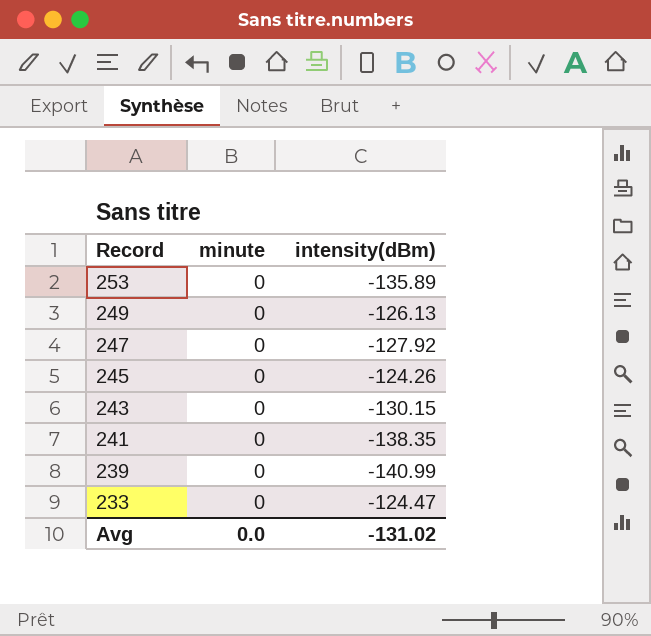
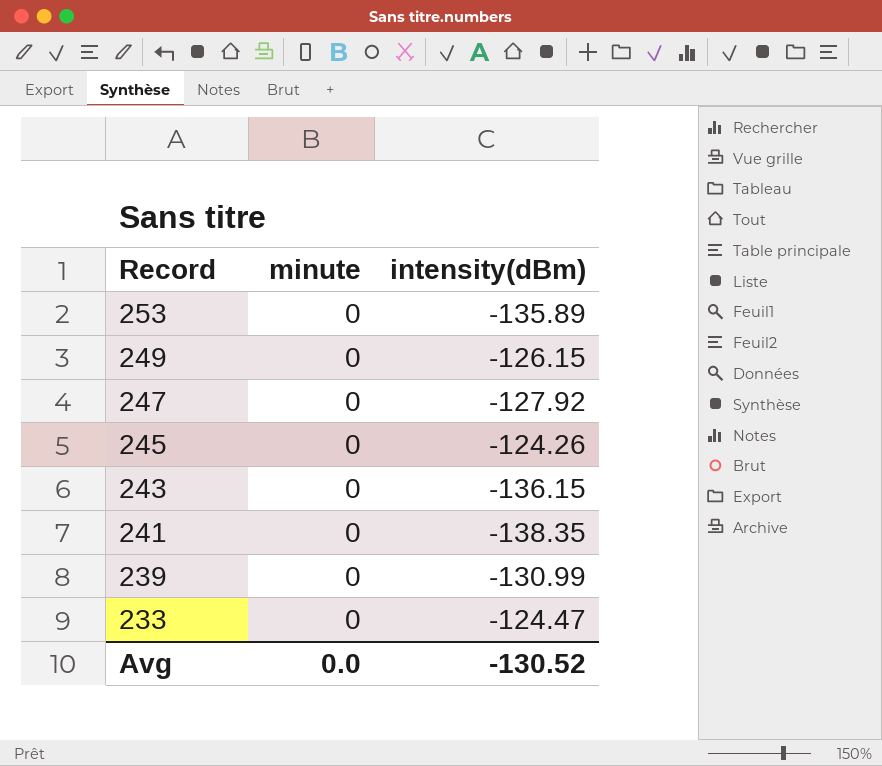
249 | intensity(dBm): -126.13 -> -126.15
243 | intensity(dBm): -130.15 -> -136.15
239 | intensity(dBm): -140.99 -> -130.99
Avg | intensity(dBm): -131.02 -> -130.52

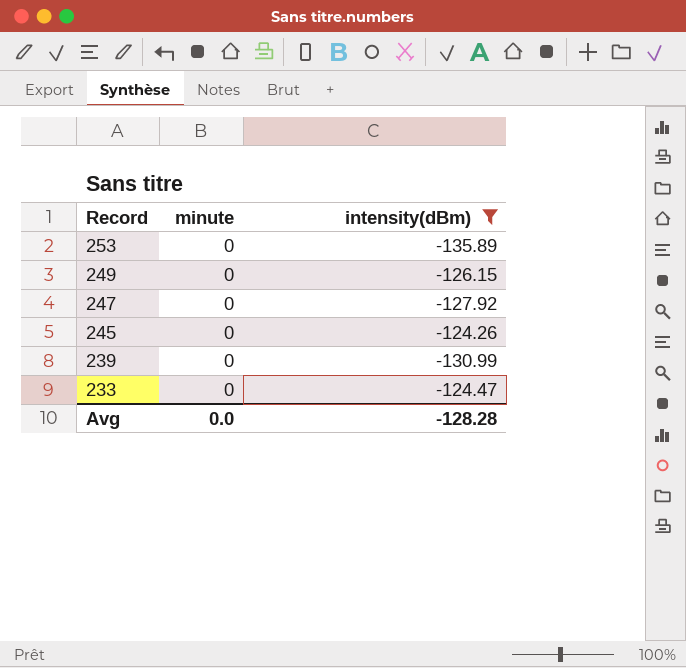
filter: none -> intensity(dBm) >= -135.89
Avg | intensity(dBm): -130.52 -> -128.28

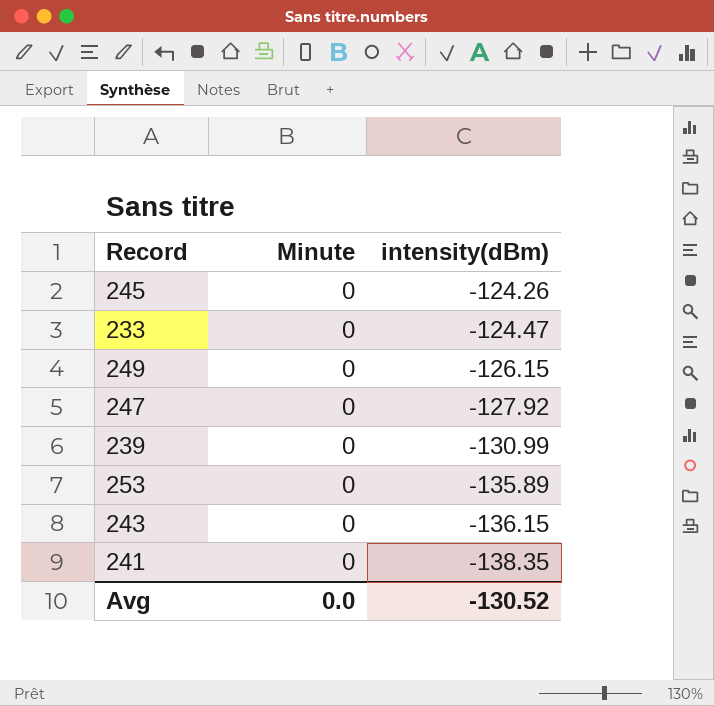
filter: intensity(dBm) >= -135.89 -> none
row order: Record descending -> intensity(dBm) descending
column name: minute -> Minute
Avg | intensity(dBm): -128.28 -> -130.52

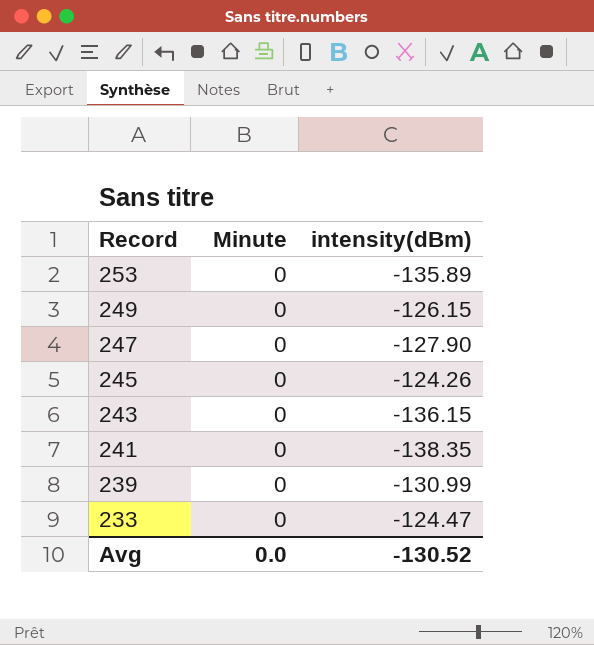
row order: intensity(dBm) descending -> Record descending
247 | intensity(dBm): -127.92 -> -127.90

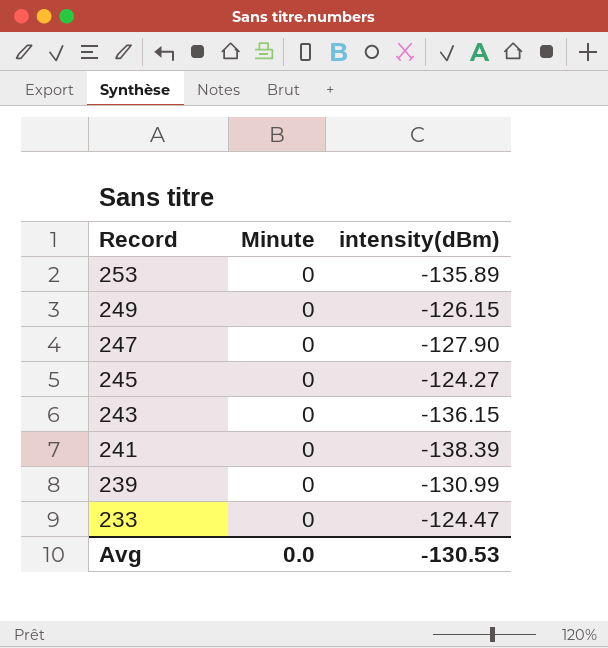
245 | intensity(dBm): -124.26 -> -124.27
241 | intensity(dBm): -138.35 -> -138.39
Avg | intensity(dBm): -130.52 -> -130.53

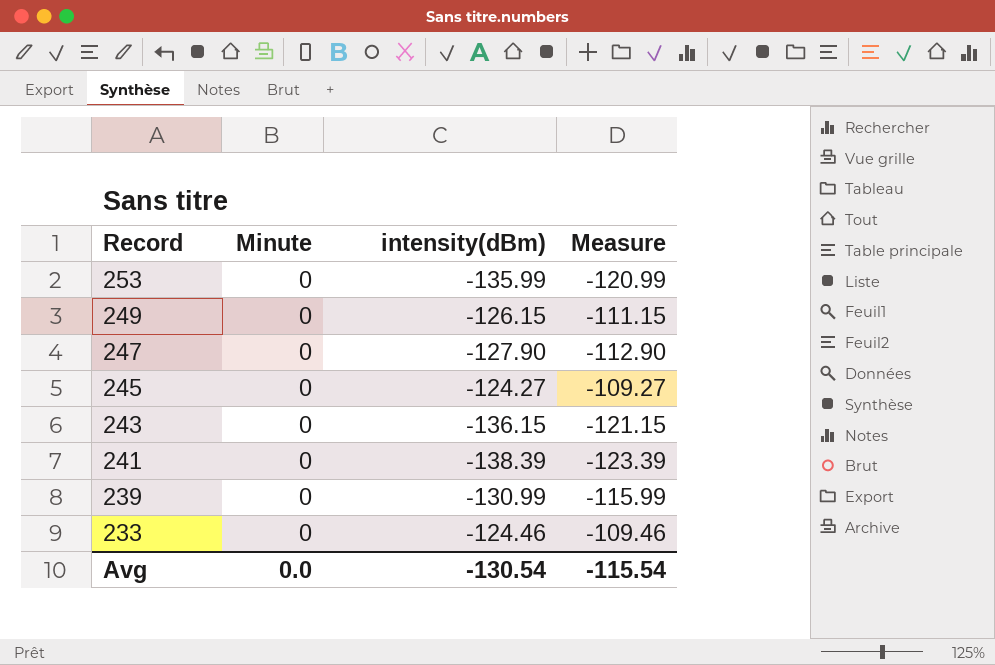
column Measure | formula: none -> [intensity(dBm)] + 15
253 | intensity(dBm): -135.89 -> -135.99
233 | intensity(dBm): -124.47 -> -124.46
Avg | intensity(dBm): -130.53 -> -130.54

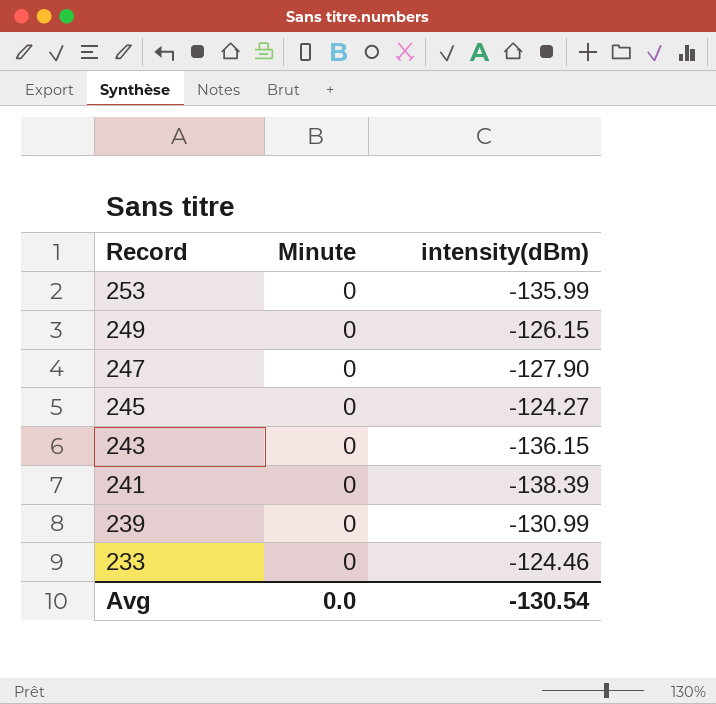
column Measure | formula: [intensity(dBm)] + 15 -> none

